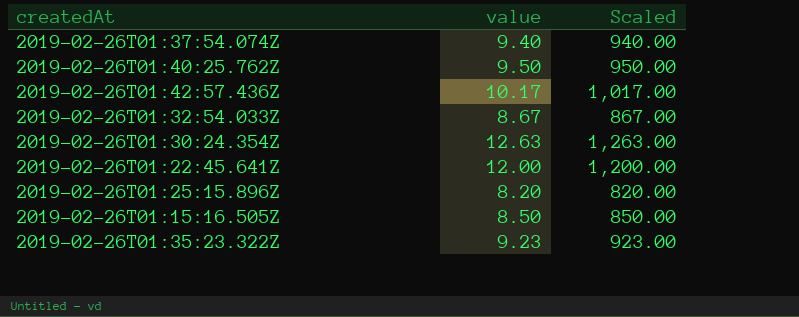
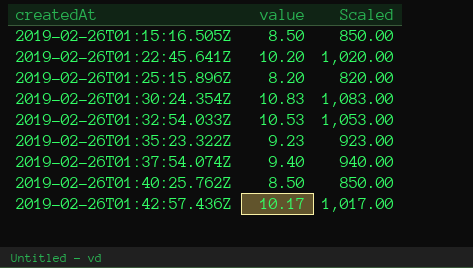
row order: none -> createdAt ascending
2019-02-26T01:22:45.641Z | value: 12.00 -> 10.20
2019-02-26T01:22:45.641Z | Scaled: 1,200.00 -> 1,020.00
2019-02-26T01:30:24.354Z | value: 12.63 -> 10.83
2019-02-26T01:30:24.354Z | Scaled: 1,263.00 -> 1,083.00
2019-02-26T01:32:54.033Z | value: 8.67 -> 10.53
2019-02-26T01:32:54.033Z | Scaled: 867.00 -> 1,053.00
2019-02-26T01:40:25.762Z | value: 9.50 -> 8.50
2019-02-26T01:40:25.762Z | Scaled: 950.00 -> 850.00

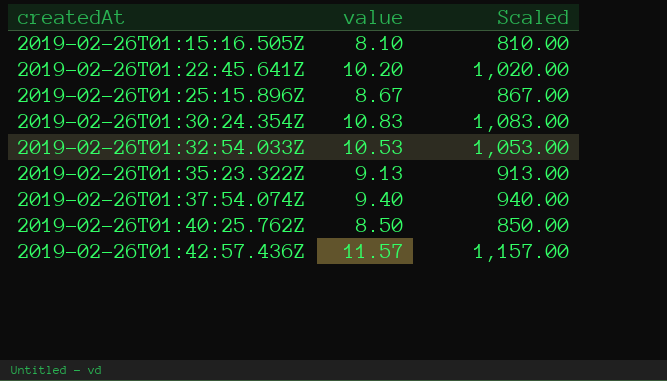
2019-02-26T01:15:16.505Z | value: 8.50 -> 8.10
2019-02-26T01:15:16.505Z | Scaled: 850.00 -> 810.00
2019-02-26T01:25:15.896Z | value: 8.20 -> 8.67
2019-02-26T01:25:15.896Z | Scaled: 820.00 -> 867.00
2019-02-26T01:35:23.322Z | value: 9.23 -> 9.13
2019-02-26T01:35:23.322Z | Scaled: 923.00 -> 913.00
2019-02-26T01:42:57.436Z | value: 10.17 -> 11.57
2019-02-26T01:42:57.436Z | Scaled: 1,017.00 -> 1,157.00

